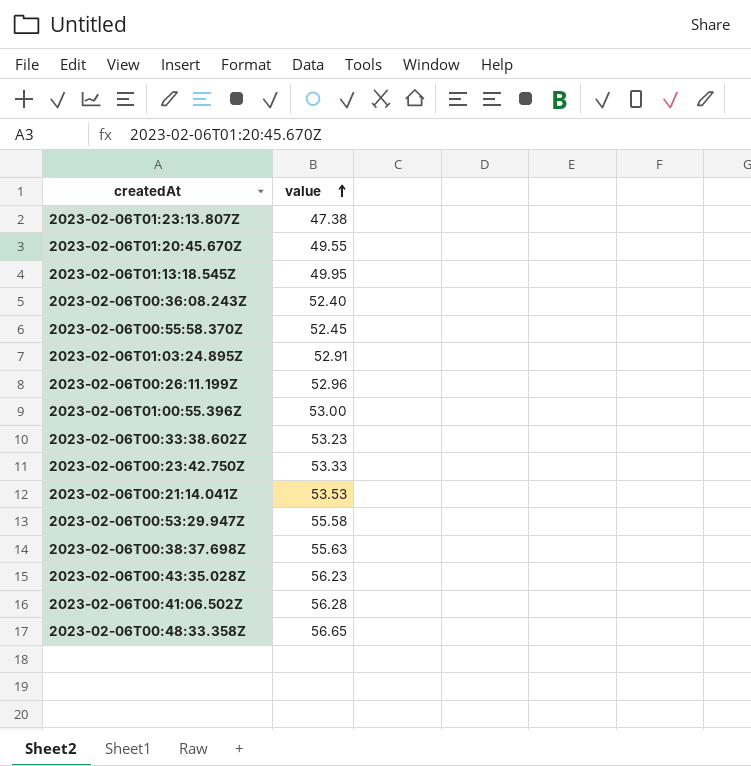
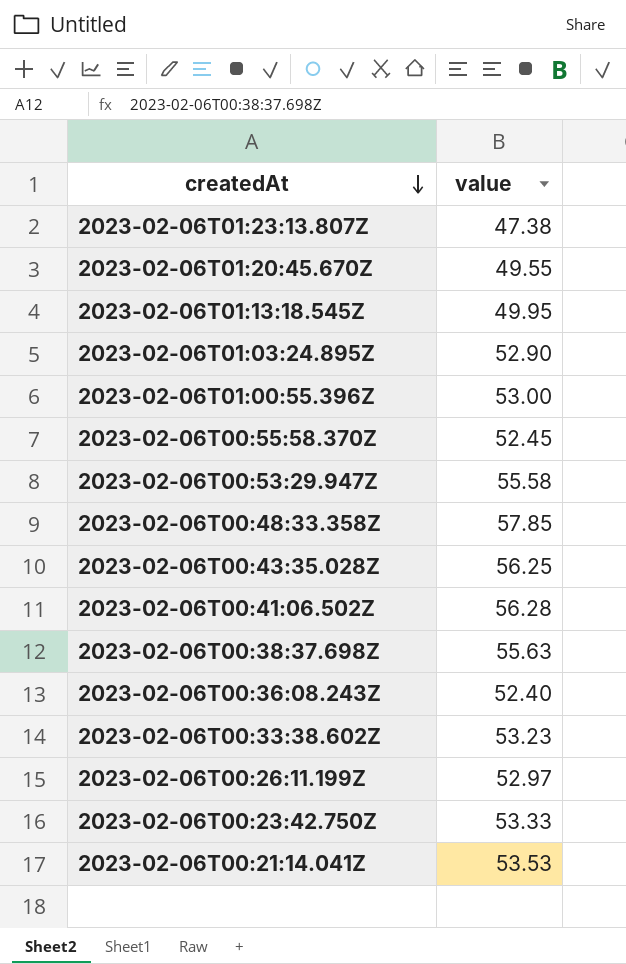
row order: value ascending -> createdAt descending
2023-02-06T01:03:24.895Z | value: 52.91 -> 52.90
2023-02-06T00:48:33.358Z | value: 56.65 -> 57.85
2023-02-06T00:43:35.028Z | value: 56.23 -> 56.25
2023-02-06T00:26:11.199Z | value: 52.96 -> 52.97

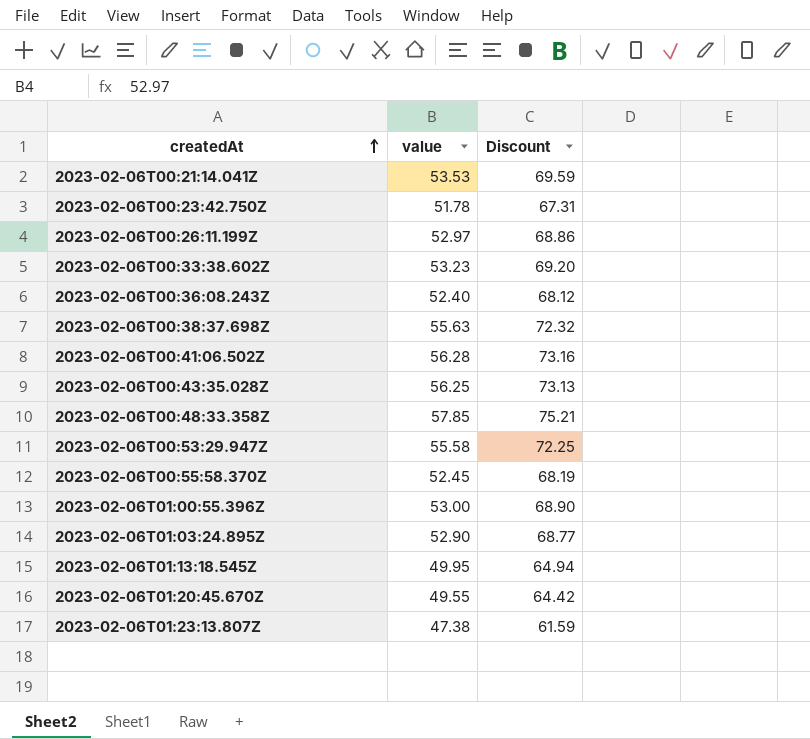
row order: createdAt descending -> createdAt ascending
column Discount | formula: none -> [value] * 1.3
2023-02-06T00:23:42.750Z | value: 53.33 -> 51.78

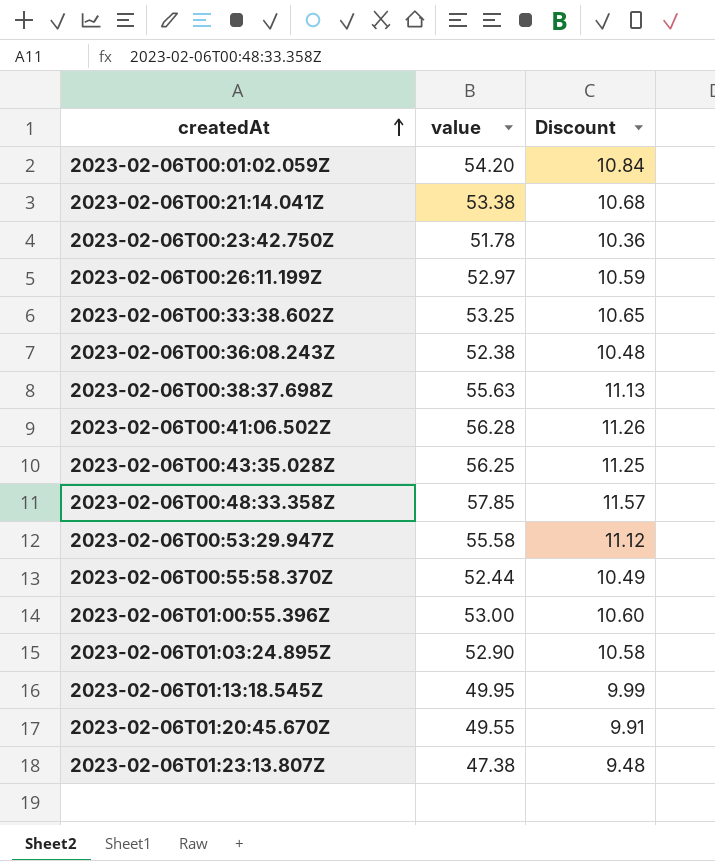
column Discount | formula: [value] * 1.3 -> [value] * 0.2
row 2023-02-06T00:01:02.059Z: none -> 54.20 | 10.84
2023-02-06T00:21:14.041Z | value: 53.53 -> 53.38
2023-02-06T00:33:38.602Z | value: 53.23 -> 53.25
2023-02-06T00:36:08.243Z | value: 52.40 -> 52.38
2023-02-06T00:55:58.370Z | value: 52.45 -> 52.44

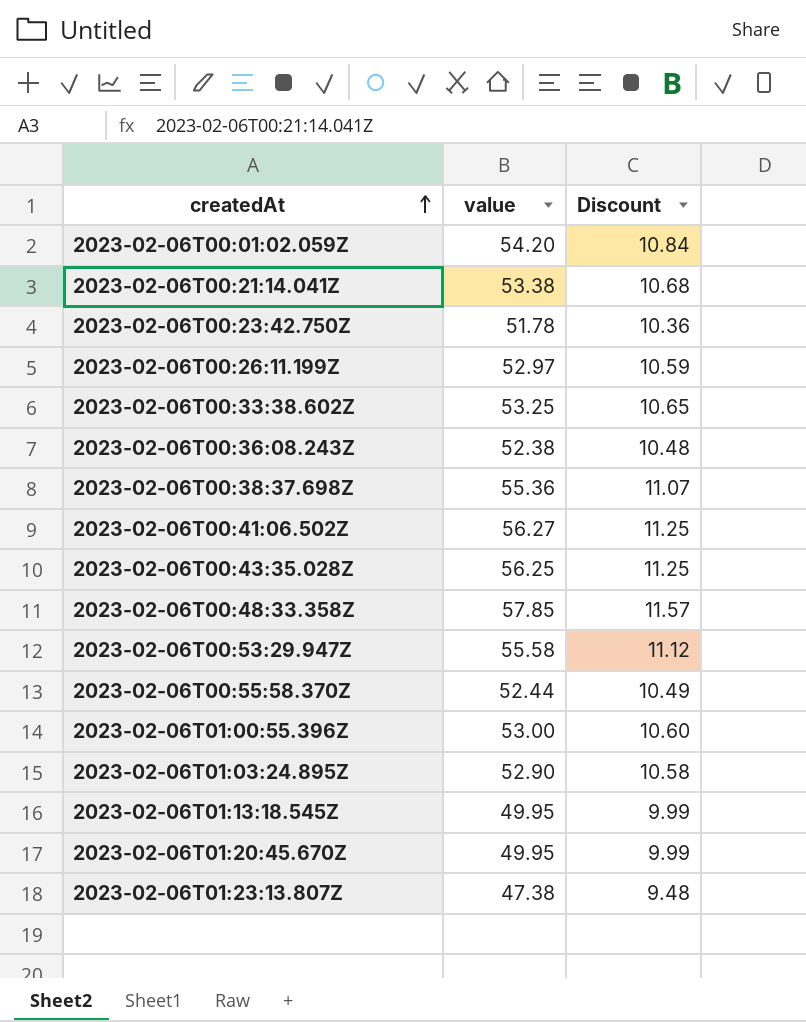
2023-02-06T00:38:37.698Z | value: 55.63 -> 55.36
2023-02-06T00:38:37.698Z | Discount: 11.13 -> 11.07
2023-02-06T00:41:06.502Z | value: 56.28 -> 56.27
2023-02-06T00:41:06.502Z | Discount: 11.26 -> 11.25
2023-02-06T01:20:45.670Z | value: 49.55 -> 49.95
2023-02-06T01:20:45.670Z | Discount: 9.91 -> 9.99

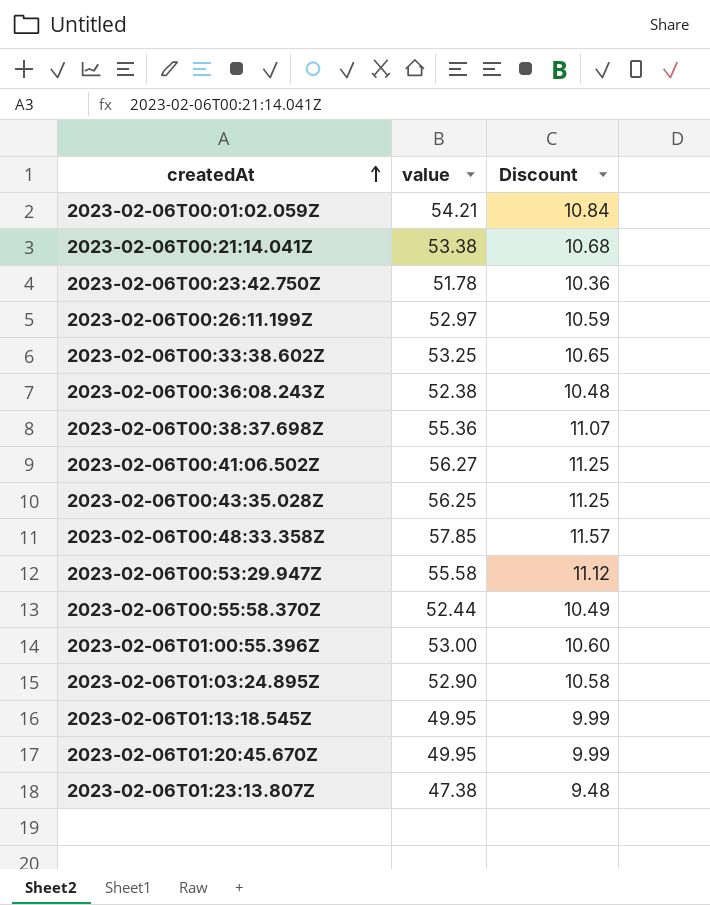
2023-02-06T00:01:02.059Z | value: 54.20 -> 54.21

